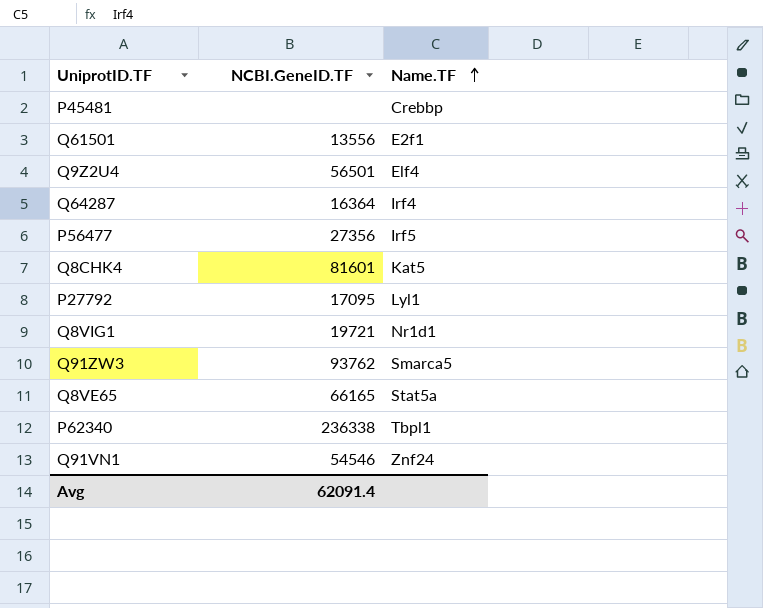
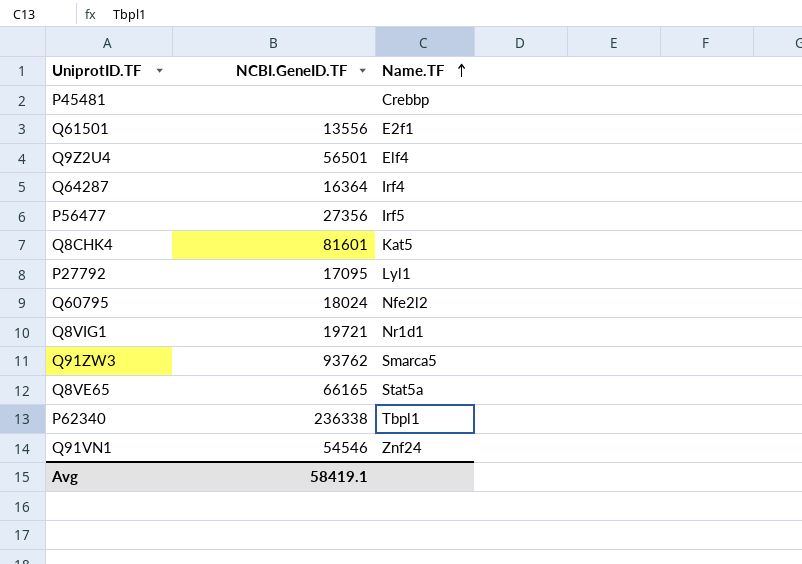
row Q60795: none -> 18024 | Nfe2l2
Avg | NCBI.GeneID.TF: 62091.4 -> 58419.1

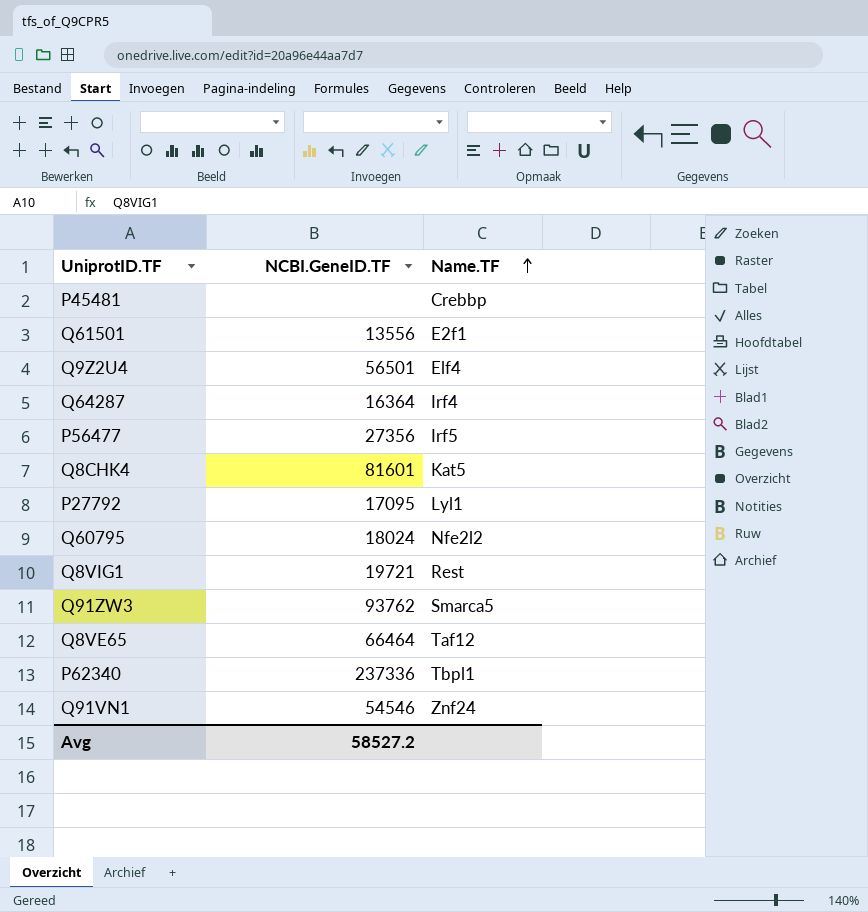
Q8VIG1 | Name.TF: Nr1d1 -> Rest
Q8VE65 | NCBI.GeneID.TF: 66165 -> 66464
Q8VE65 | Name.TF: Stat5a -> Taf12
P62340 | NCBI.GeneID.TF: 236338 -> 237336
Avg | NCBI.GeneID.TF: 58419.1 -> 58527.2

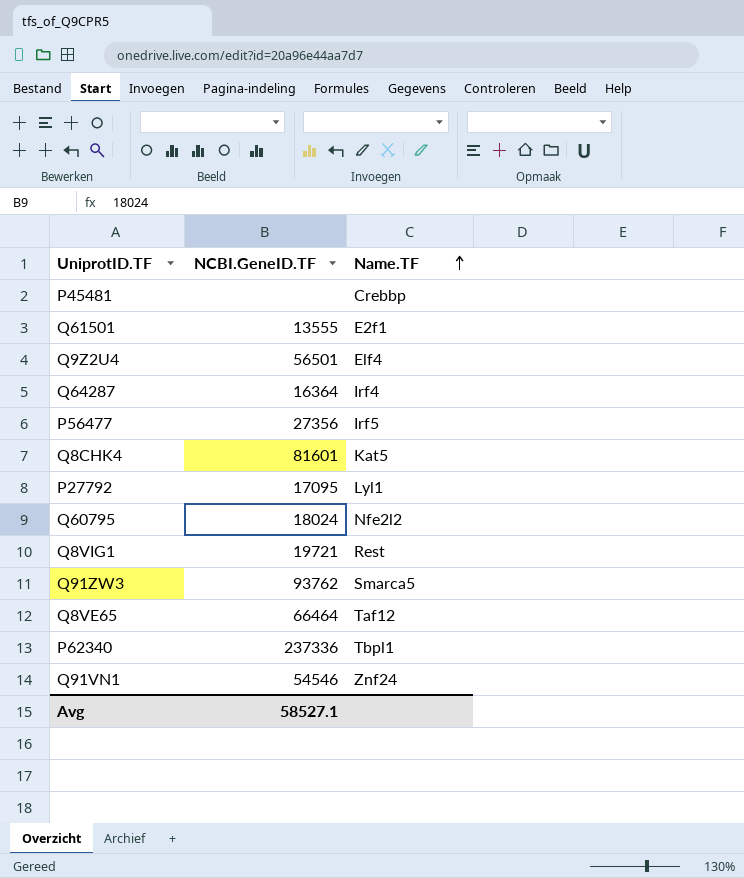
Q61501 | NCBI.GeneID.TF: 13556 -> 13555
Avg | NCBI.GeneID.TF: 58527.2 -> 58527.1

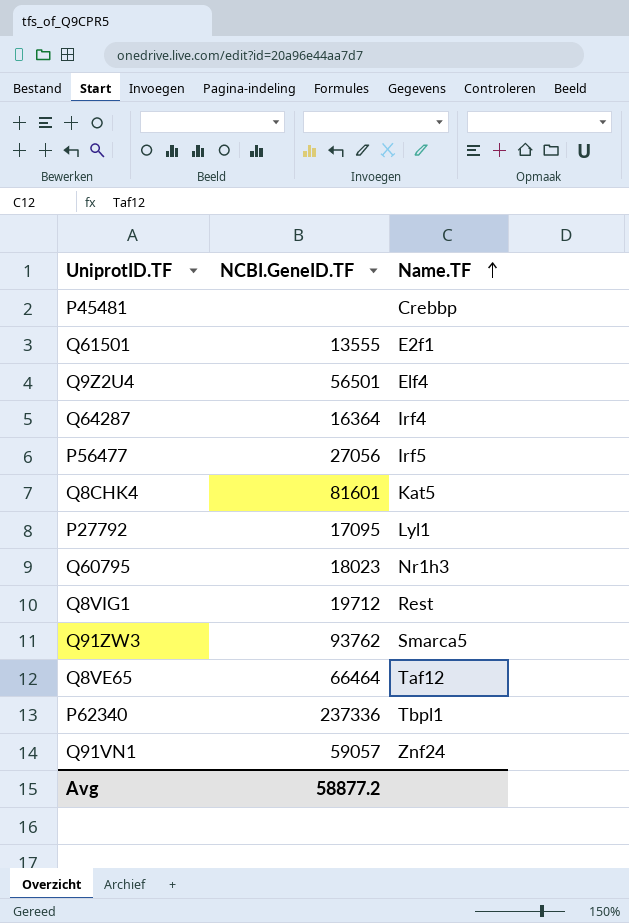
P56477 | NCBI.GeneID.TF: 27356 -> 27056
Q60795 | NCBI.GeneID.TF: 18024 -> 18023
Q60795 | Name.TF: Nfe2l2 -> Nr1h3
Q8VIG1 | NCBI.GeneID.TF: 19721 -> 19712
Q91VN1 | NCBI.GeneID.TF: 54546 -> 59057
Avg | NCBI.GeneID.TF: 58527.1 -> 58877.2

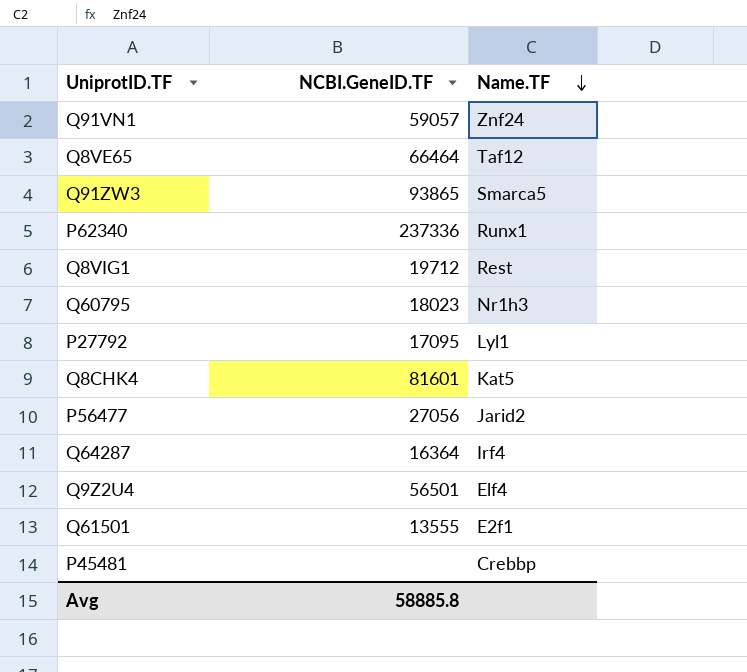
row order: Name.TF ascending -> Name.TF descending
Q91ZW3 | NCBI.GeneID.TF: 93762 -> 93865
P62340 | Name.TF: Tbpl1 -> Runx1
P56477 | Name.TF: Irf5 -> Jarid2
Avg | NCBI.GeneID.TF: 58877.2 -> 58885.8

